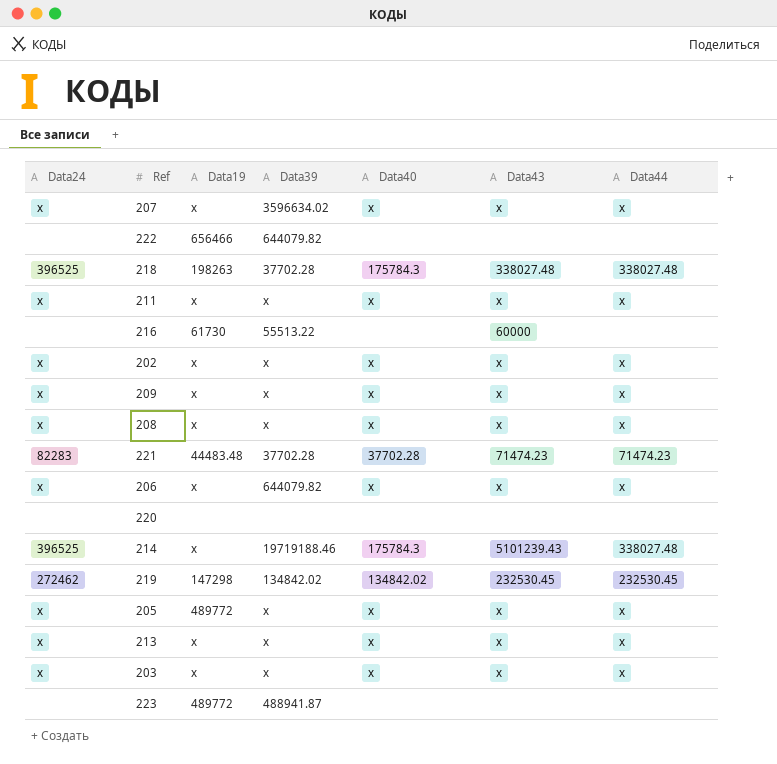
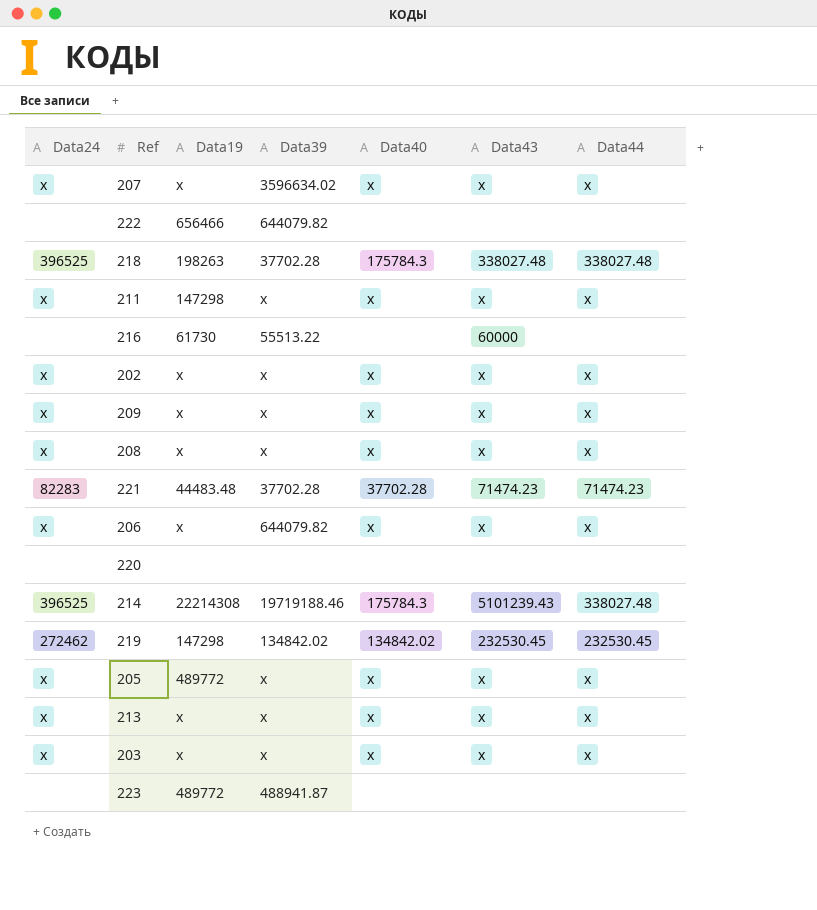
211 | Data19: х -> 147298
214 | Data19: х -> 22214308

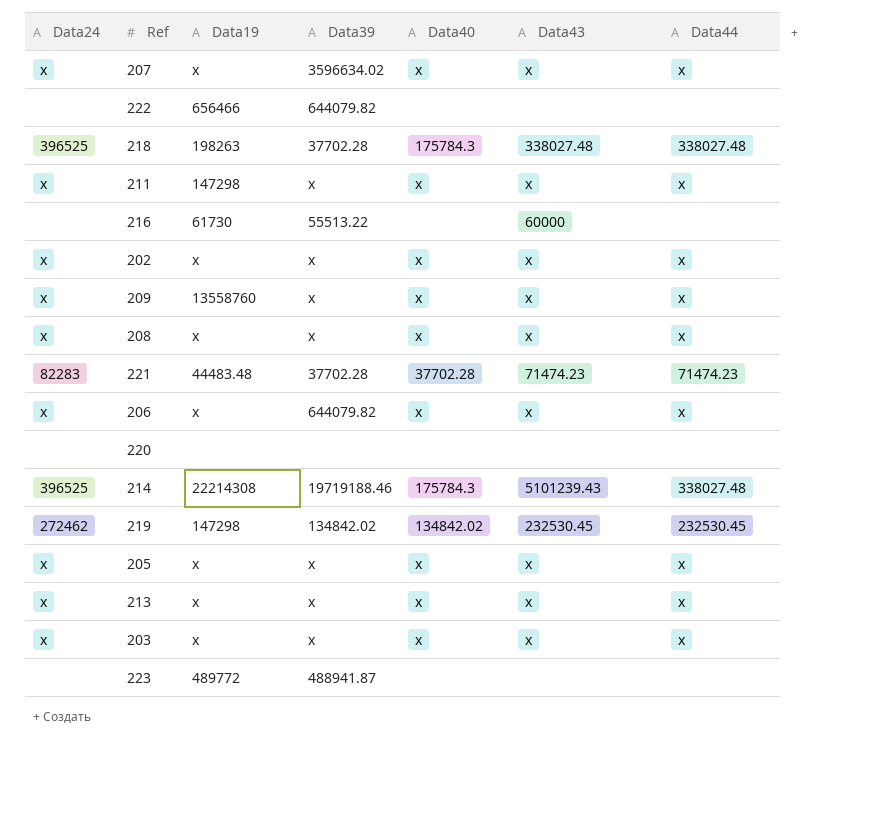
209 | Data19: х -> 13558760
205 | Data19: 489772 -> х

